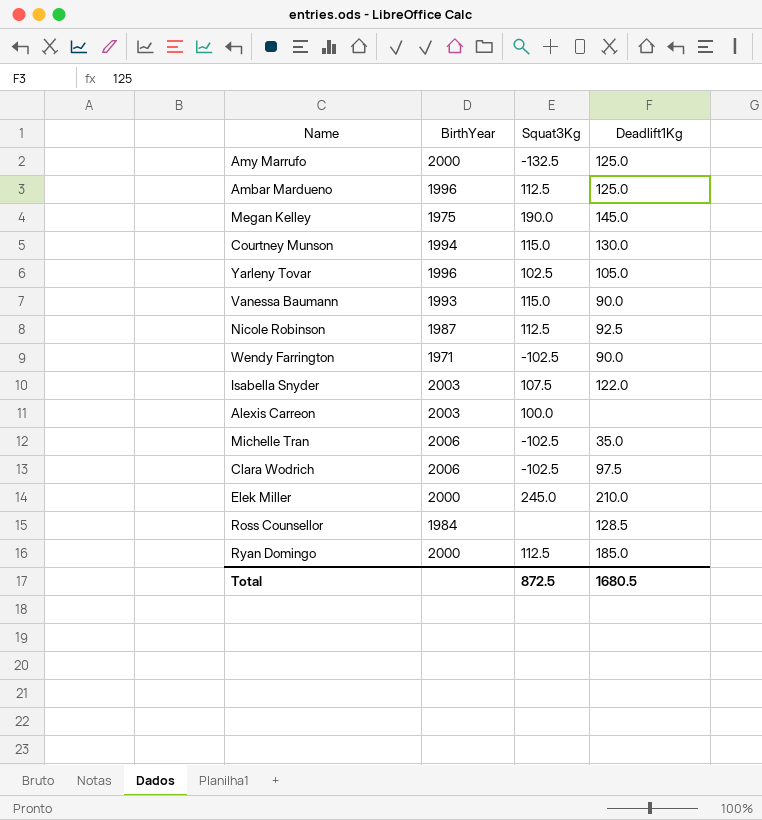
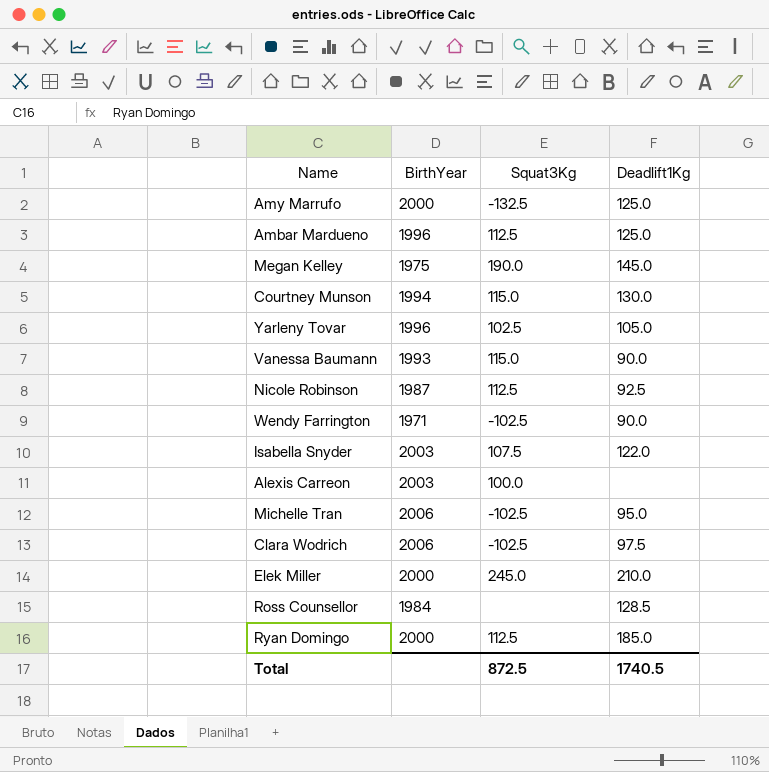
Michelle Tran | Deadlift1Kg: 35.0 -> 95.0
Total | Deadlift1Kg: 1680.5 -> 1740.5

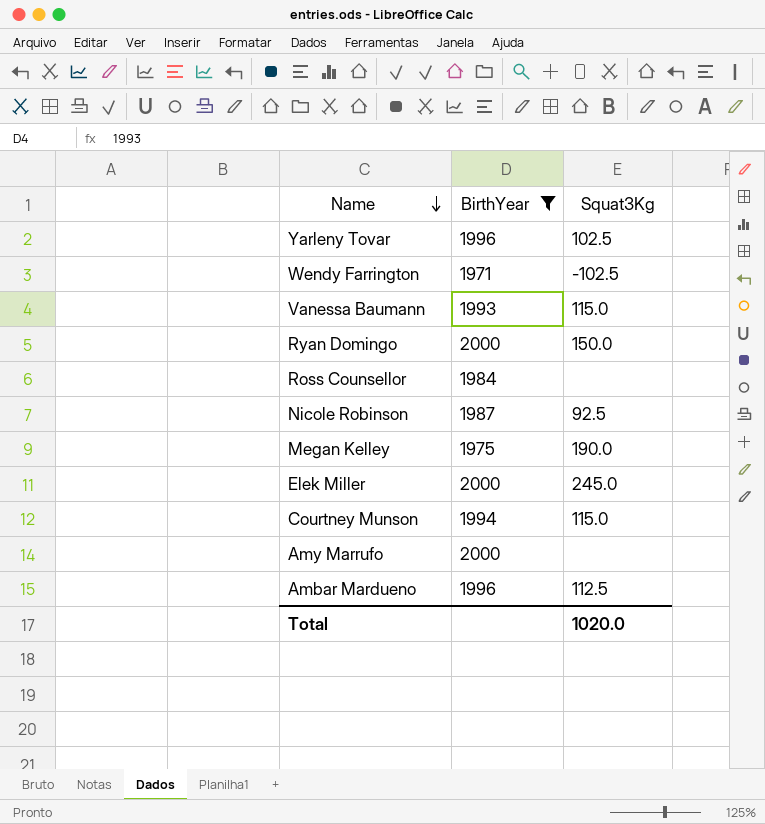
filter: none -> BirthYear <= 2000
row order: none -> Name descending
column Deadlift1Kg | position: 4 -> none
Ryan Domingo | Squat3Kg: 112.5 -> 150.0
Nicole Robinson | Squat3Kg: 112.5 -> 92.5
Amy Marrufo | Squat3Kg: -132.5 -> none
Total | Squat3Kg: 872.5 -> 1020.0

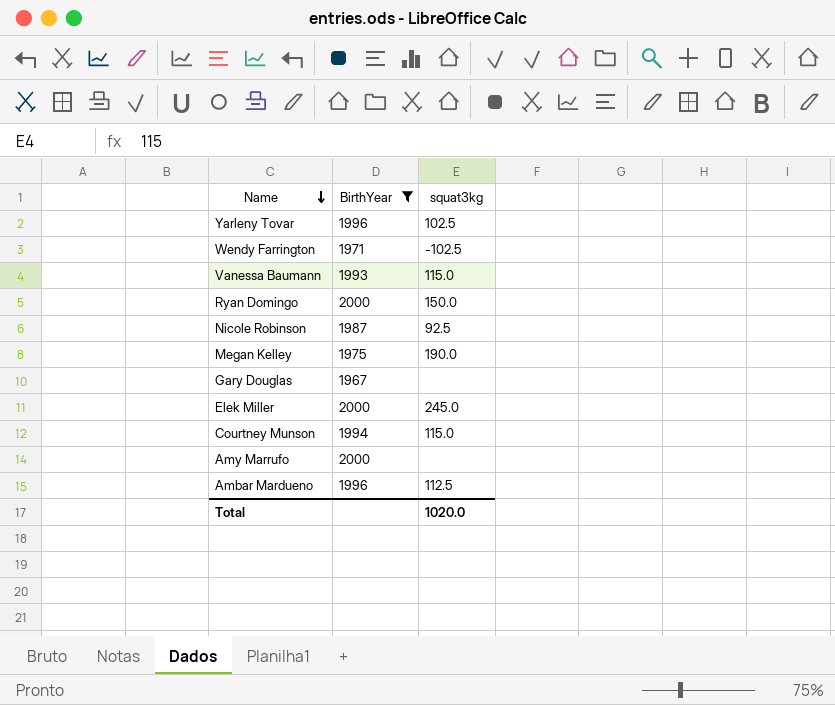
column name: Squat3Kg -> squat3kg
row Ross Counsellor: 1984 | none -> none
row Gary Douglas: none -> 1967 | none

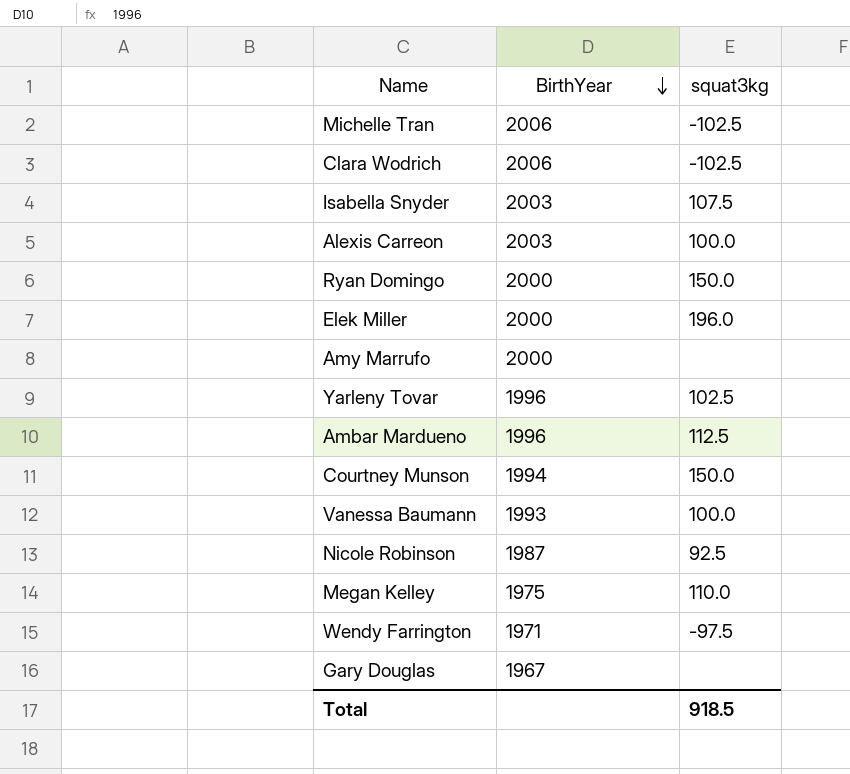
filter: BirthYear <= 2000 -> none
row order: Name descending -> BirthYear descending
Elek Miller | squat3kg: 245.0 -> 196.0
Courtney Munson | squat3kg: 115.0 -> 150.0
Vanessa Baumann | squat3kg: 115.0 -> 100.0
Megan Kelley | squat3kg: 190.0 -> 110.0
Wendy Farrington | squat3kg: -102.5 -> -97.5
Total | squat3kg: 1020.0 -> 918.5

